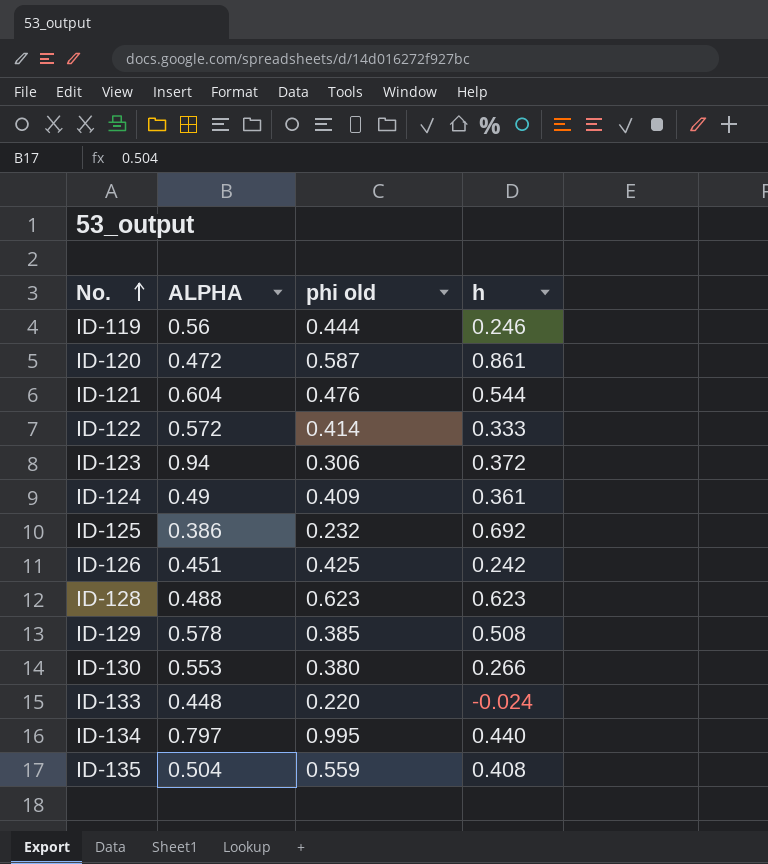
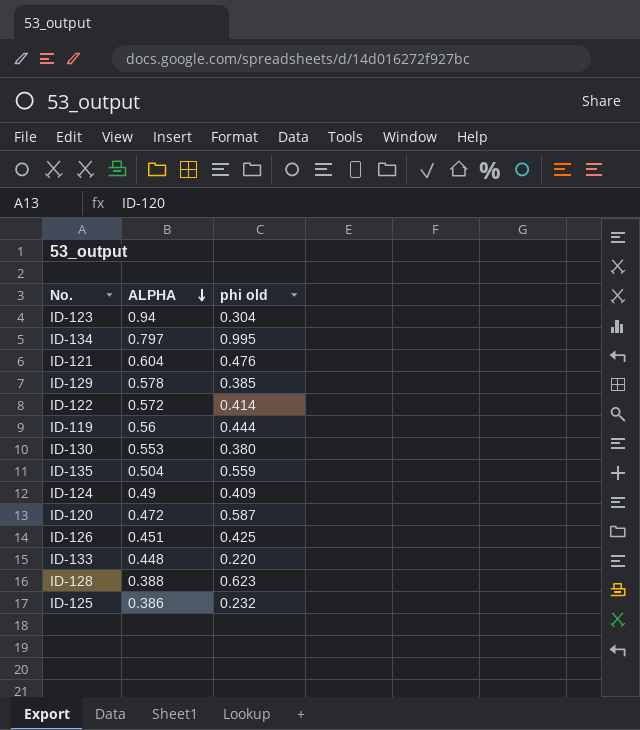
row order: No. ascending -> ALPHA descending
column h | position: 4 -> none
ID-123 | phi old: 0.306 -> 0.304
ID-128 | ALPHA: 0.488 -> 0.388

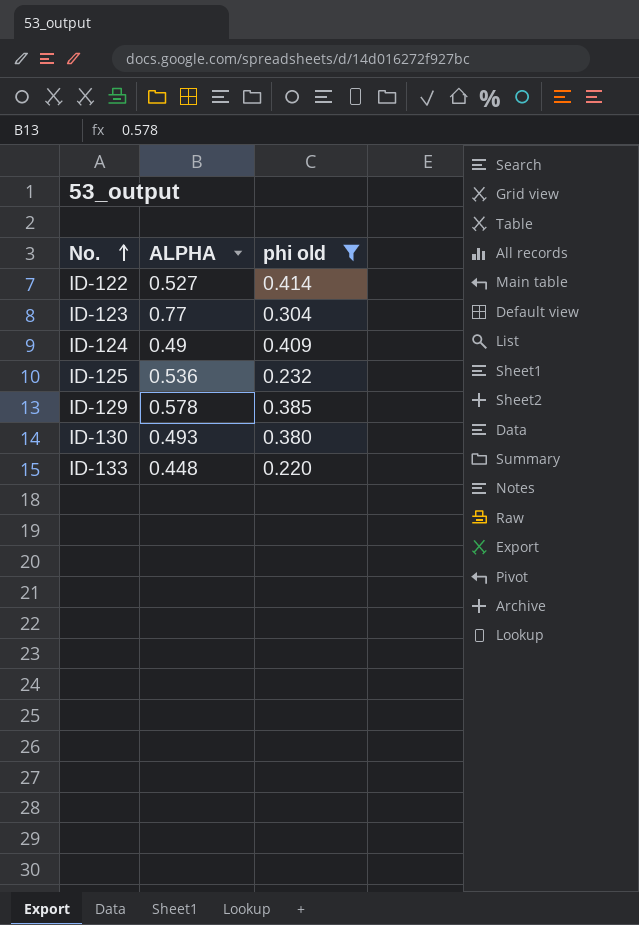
filter: none -> phi old <= 0.414
row order: ALPHA descending -> No. ascending
ID-122 | ALPHA: 0.572 -> 0.527
ID-123 | ALPHA: 0.94 -> 0.77
ID-125 | ALPHA: 0.386 -> 0.536
ID-130 | ALPHA: 0.553 -> 0.493

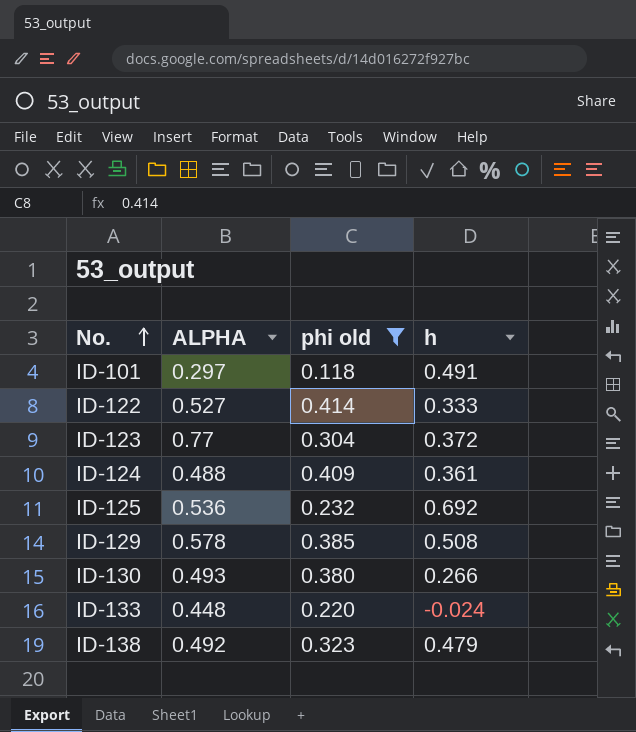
column h | position: none -> 4
row ID-101: none -> 0.297 | 0.118 | 0.491
ID-124 | ALPHA: 0.49 -> 0.488
row ID-138: none -> 0.492 | 0.323 | 0.479

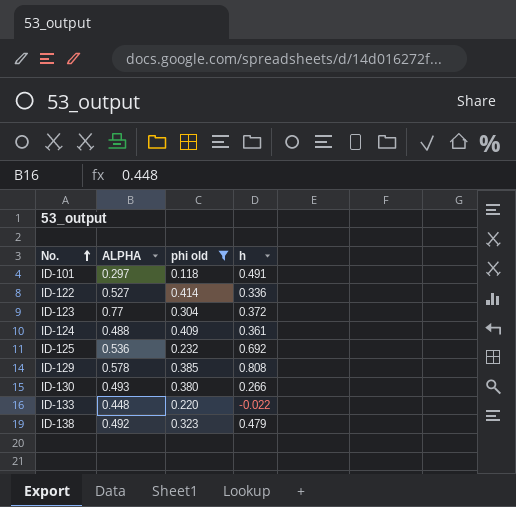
ID-122 | h: 0.333 -> 0.336
ID-129 | h: 0.508 -> 0.808
ID-133 | h: -0.024 -> -0.022

